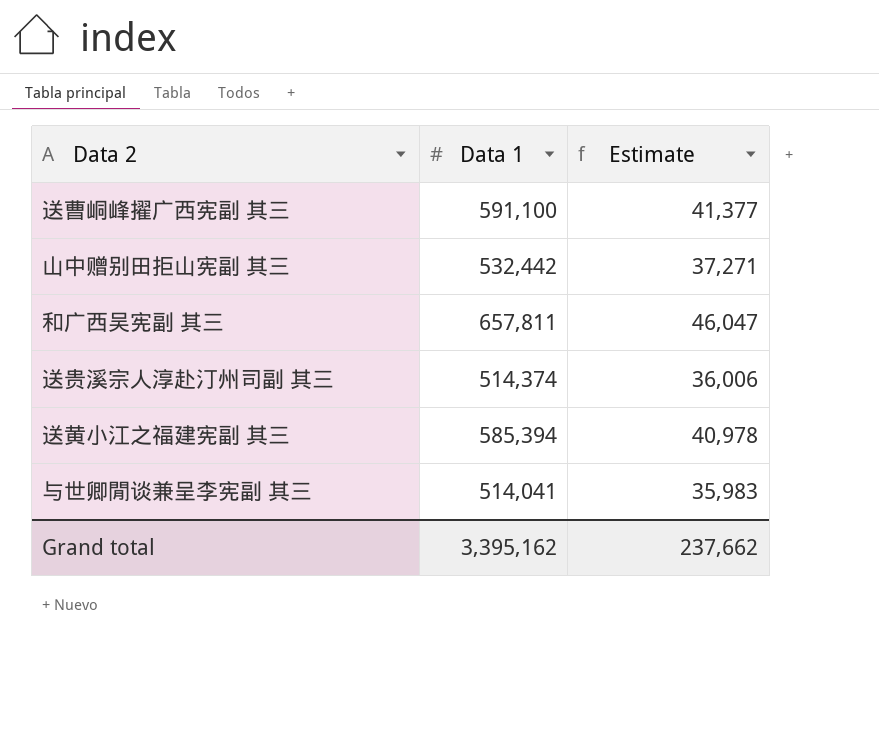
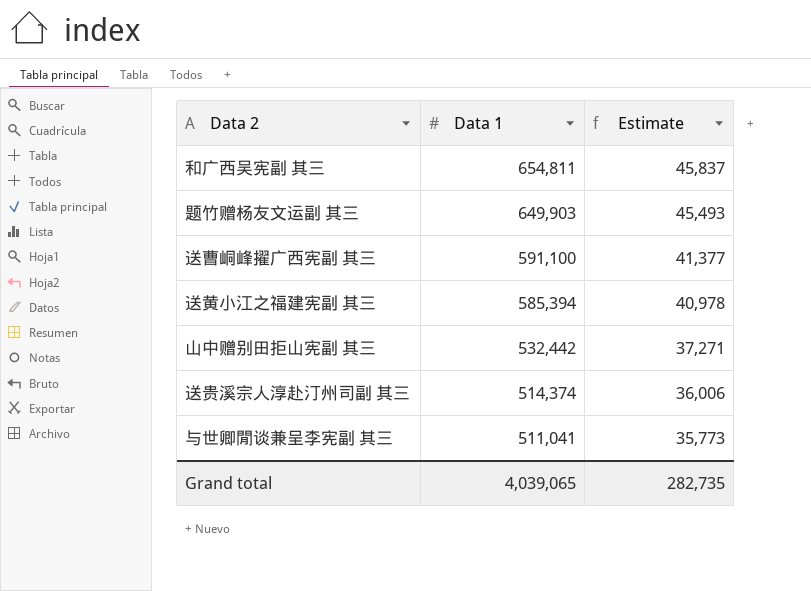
row order: none -> Data 1 descending
和广西吴宪副 其三 | Data 1: 657,811 -> 654,811
和广西吴宪副 其三 | Estimate: 46,047 -> 45,837
row 题竹赠杨友文运副 其三: none -> 649,903 | 45,493
与世卿閒谈兼呈李宪副 其三 | Data 1: 514,041 -> 511,041
与世卿閒谈兼呈李宪副 其三 | Estimate: 35,983 -> 35,773
Grand total | Data 1: 3,395,162 -> 4,039,065
Grand total | Estimate: 237,662 -> 282,735

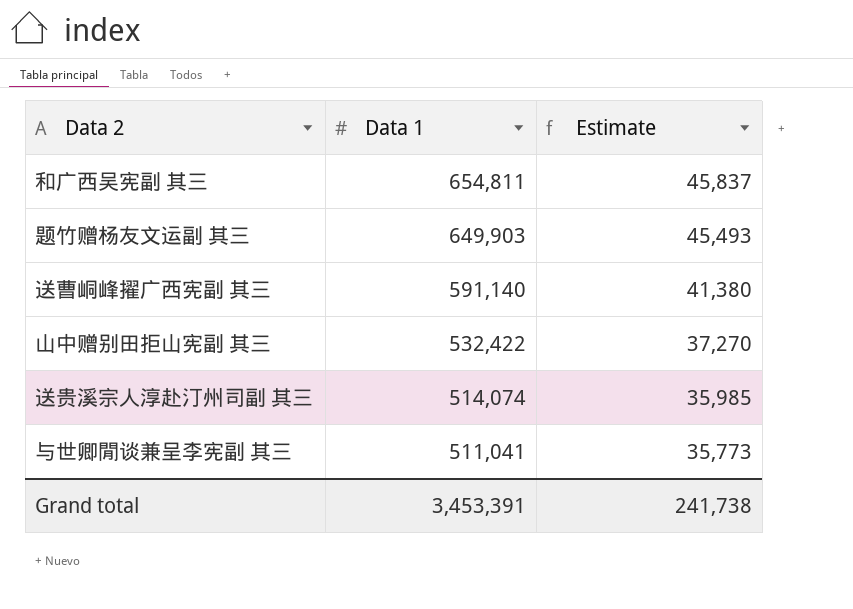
row 送黄小江之福建宪副 其三: 585,394 | 40,978 -> none
送曹峒峰擢广西宪副 其三 | Data 1: 591,100 -> 591,140
送曹峒峰擢广西宪副 其三 | Estimate: 41,377 -> 41,380
山中赠别田拒山宪副 其三 | Data 1: 532,442 -> 532,422
山中赠别田拒山宪副 其三 | Estimate: 37,271 -> 37,270
送贵溪宗人淳赴汀州司副 其三 | Data 1: 514,374 -> 514,074
送贵溪宗人淳赴汀州司副 其三 | Estimate: 36,006 -> 35,985
Grand total | Data 1: 4,039,065 -> 3,453,391
Grand total | Estimate: 282,735 -> 241,738

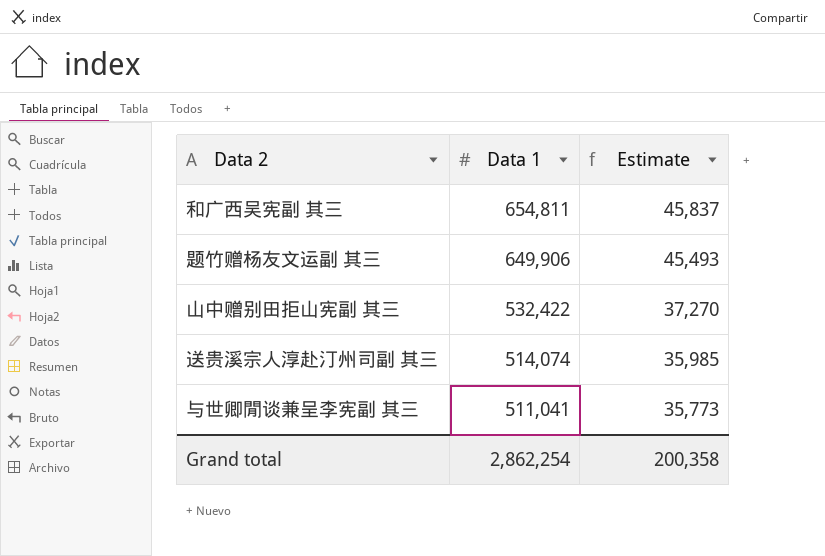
row 送曹峒峰擢广西宪副 其三: 591,140 | 41,380 -> none
题竹赠杨友文运副 其三 | Data 1: 649,903 -> 649,906
Grand total | Data 1: 3,453,391 -> 2,862,254
Grand total | Estimate: 241,738 -> 200,358

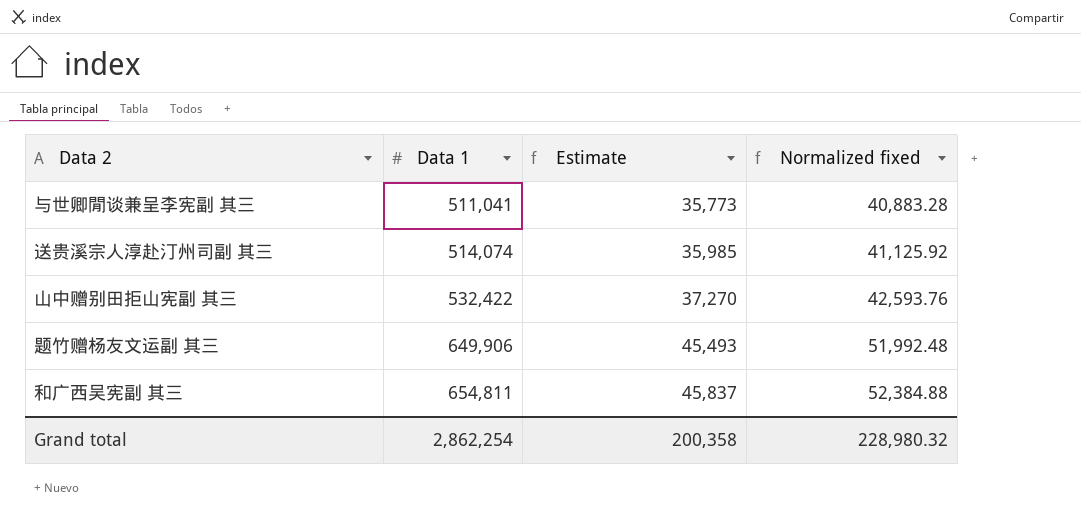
row order: Data 1 descending -> Data 1 ascending
column Normalized fixed | formula: none -> [Data 1] * 0.08

